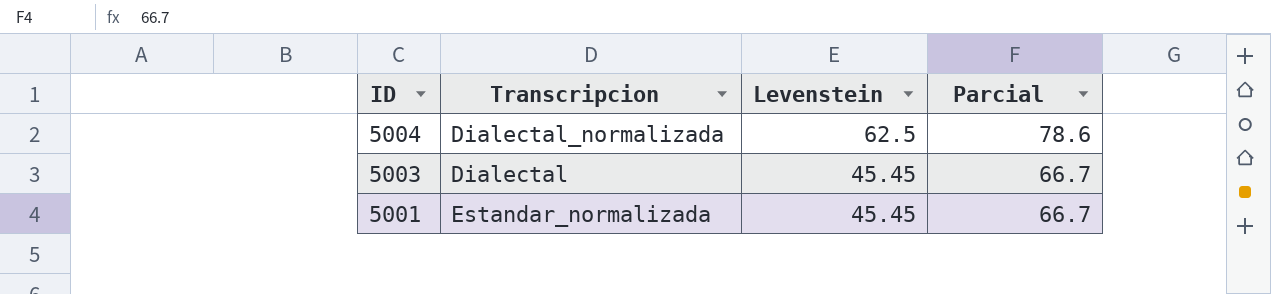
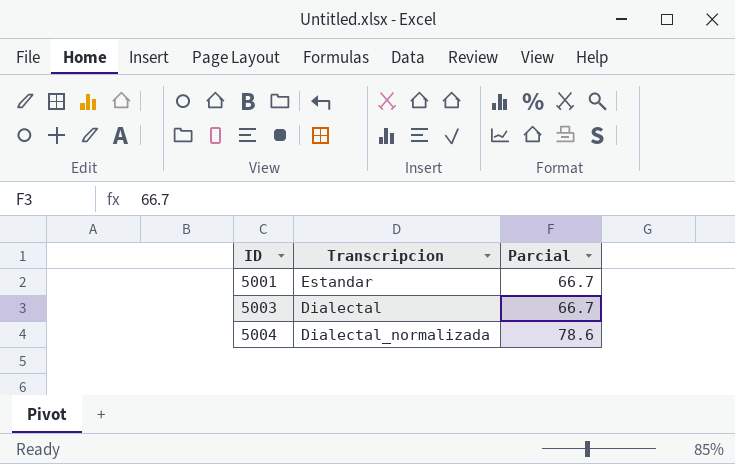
row order: ID descending -> ID ascending
column Levenstein | position: 3 -> none
5001 | Transcripcion: Estandar_normalizada -> Estandar

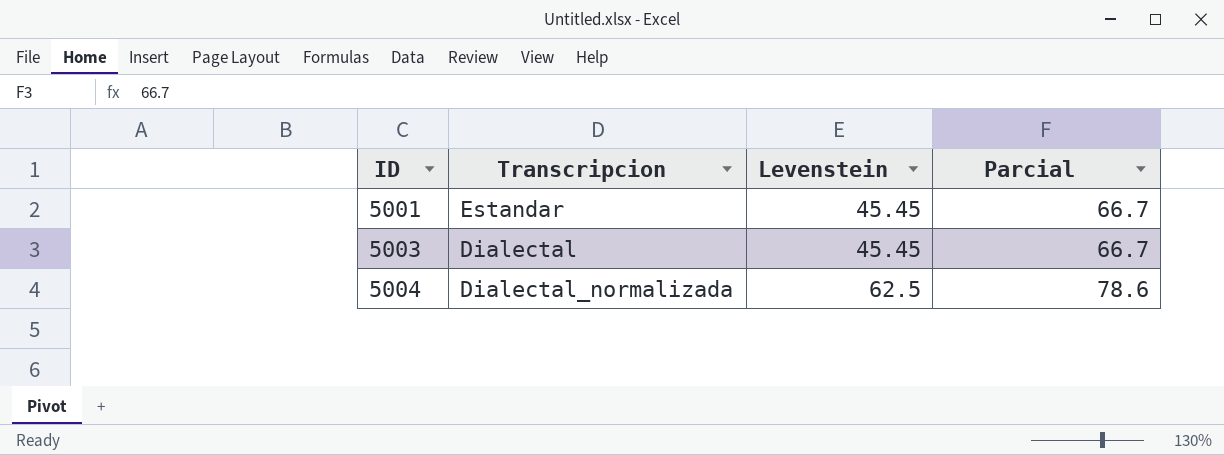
column Levenstein | position: none -> 3

